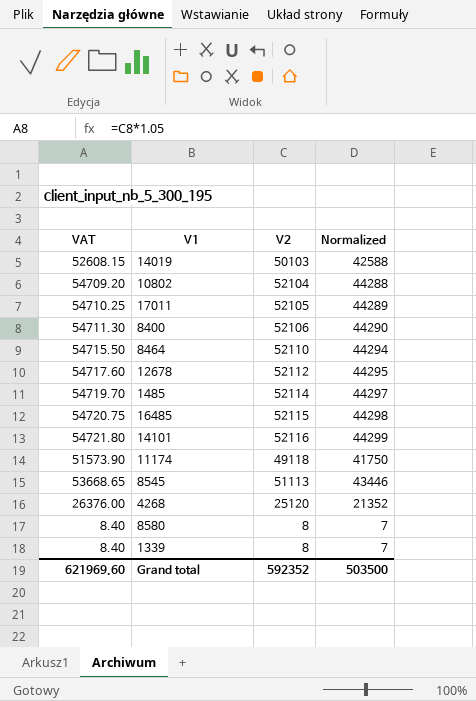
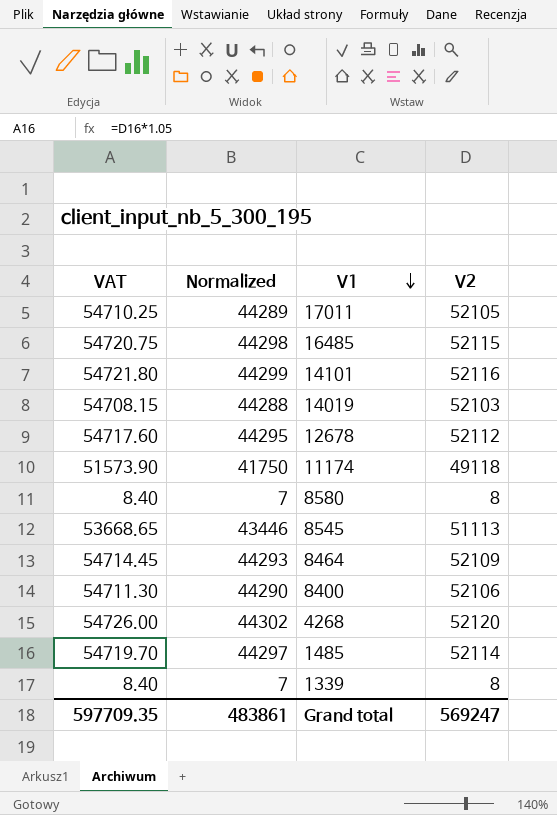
row order: none -> V1 descending
column Normalized | position: 4 -> 2
row 10802: 54709.20 | 52104 | 44288 -> none
14019 | VAT: 52608.15 -> 54708.15
14019 | Normalized: 42588 -> 44288
14019 | V2: 50103 -> 52103
8464 | VAT: 54715.50 -> 54714.45
8464 | Normalized: 44294 -> 44293
8464 | V2: 52110 -> 52109
4268 | VAT: 26376.00 -> 54726.00
4268 | Normalized: 21352 -> 44302
4268 | V2: 25120 -> 52120
Grand total | VAT: 621969.60 -> 597709.35
Grand total | Normalized: 503500 -> 483861
Grand total | V2: 592352 -> 569247

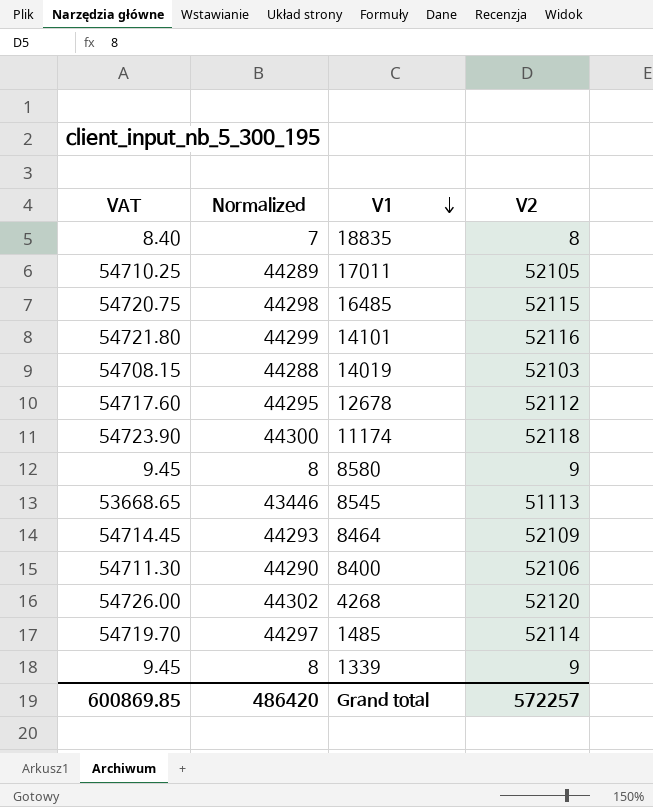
row 18835: none -> 8.40 | 7 | 8
11174 | VAT: 51573.90 -> 54723.90
11174 | Normalized: 41750 -> 44300
11174 | V2: 49118 -> 52118
8580 | VAT: 8.40 -> 9.45
8580 | Normalized: 7 -> 8
8580 | V2: 8 -> 9
1339 | VAT: 8.40 -> 9.45
1339 | Normalized: 7 -> 8
1339 | V2: 8 -> 9
Grand total | VAT: 597709.35 -> 600869.85
Grand total | Normalized: 483861 -> 486420
Grand total | V2: 569247 -> 572257

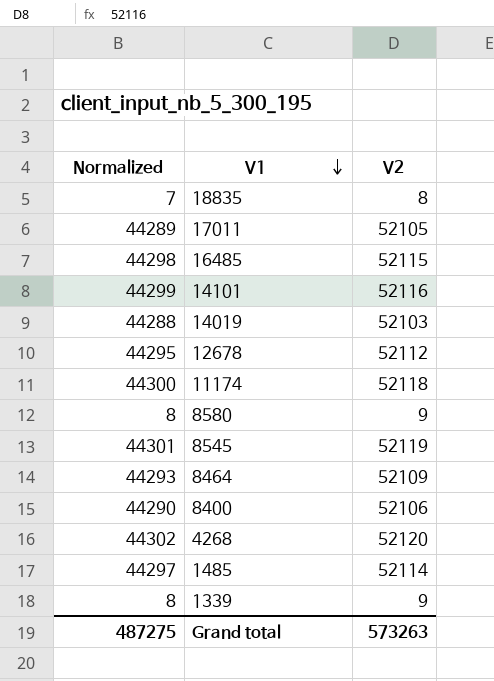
column VAT | formula: [V2] * 1.05 -> none
8545 | Normalized: 43446 -> 44301
8545 | V2: 51113 -> 52119
Grand total | Normalized: 486420 -> 487275
Grand total | V2: 572257 -> 573263

